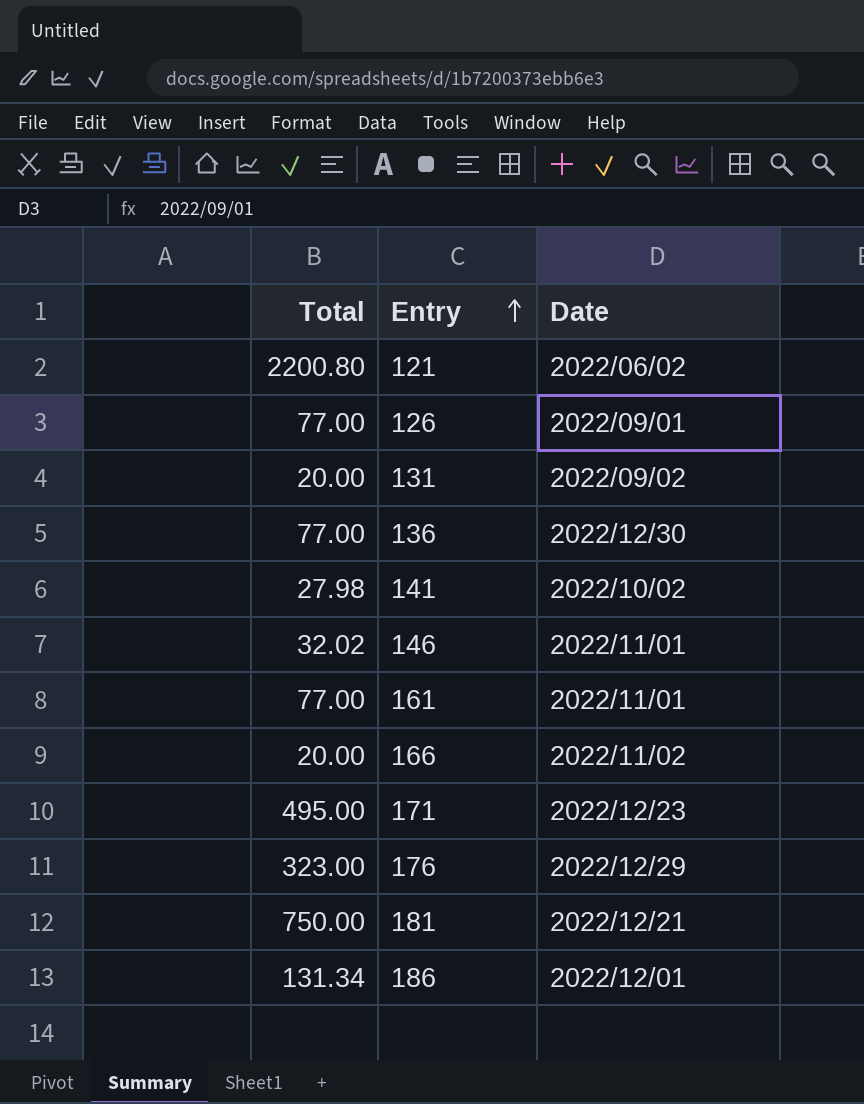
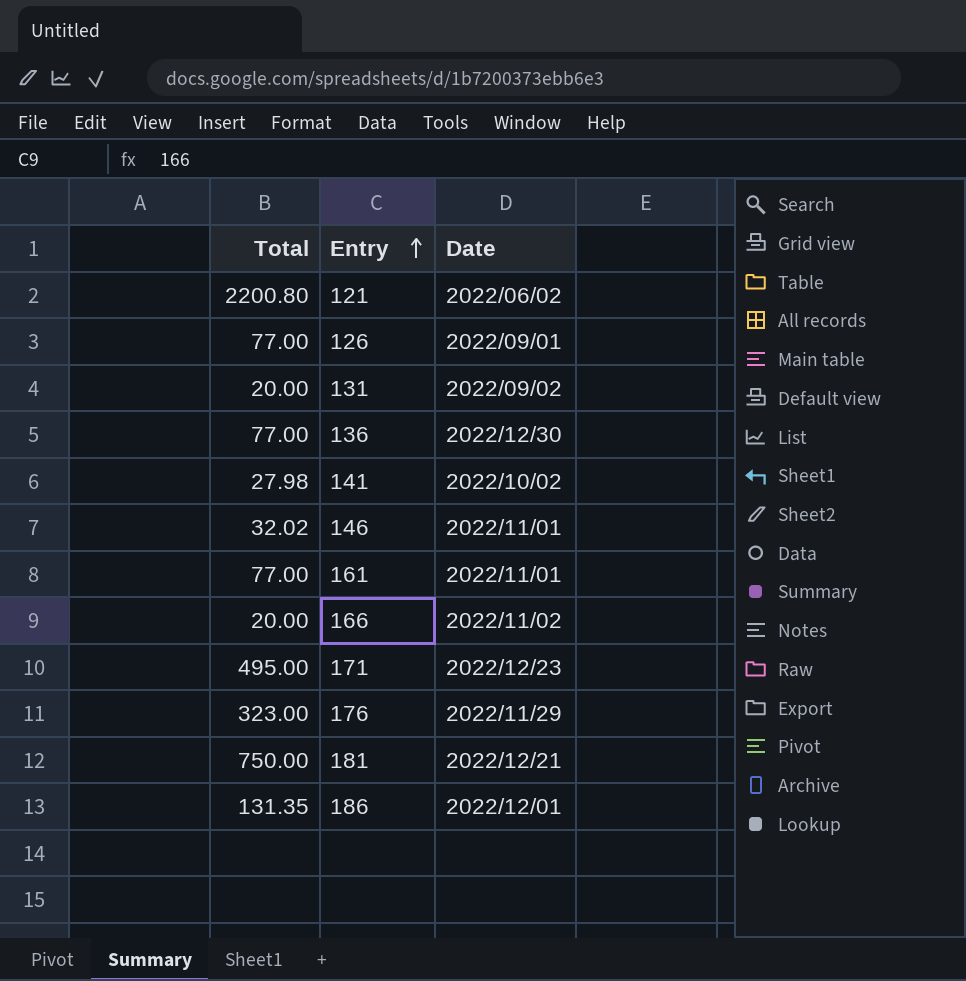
176 | Date: 2022/12/29 -> 2022/11/29
186 | Total: 131.34 -> 131.35

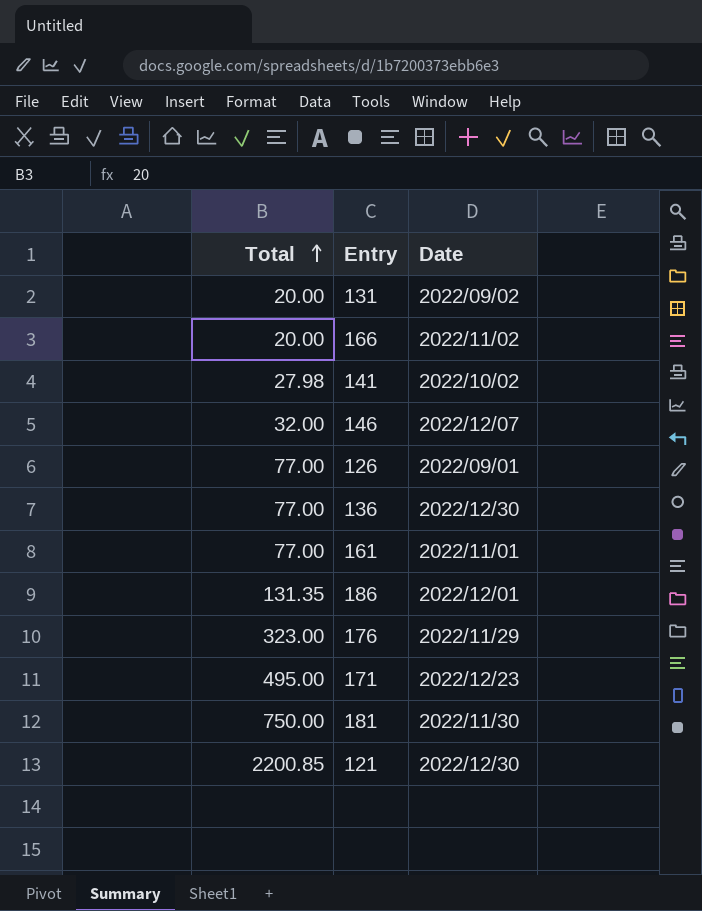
row order: Entry ascending -> Total ascending
146 | Total: 32.02 -> 32.00
146 | Date: 2022/11/01 -> 2022/12/07
181 | Date: 2022/12/21 -> 2022/11/30
121 | Total: 2200.80 -> 2200.85
121 | Date: 2022/06/02 -> 2022/12/30

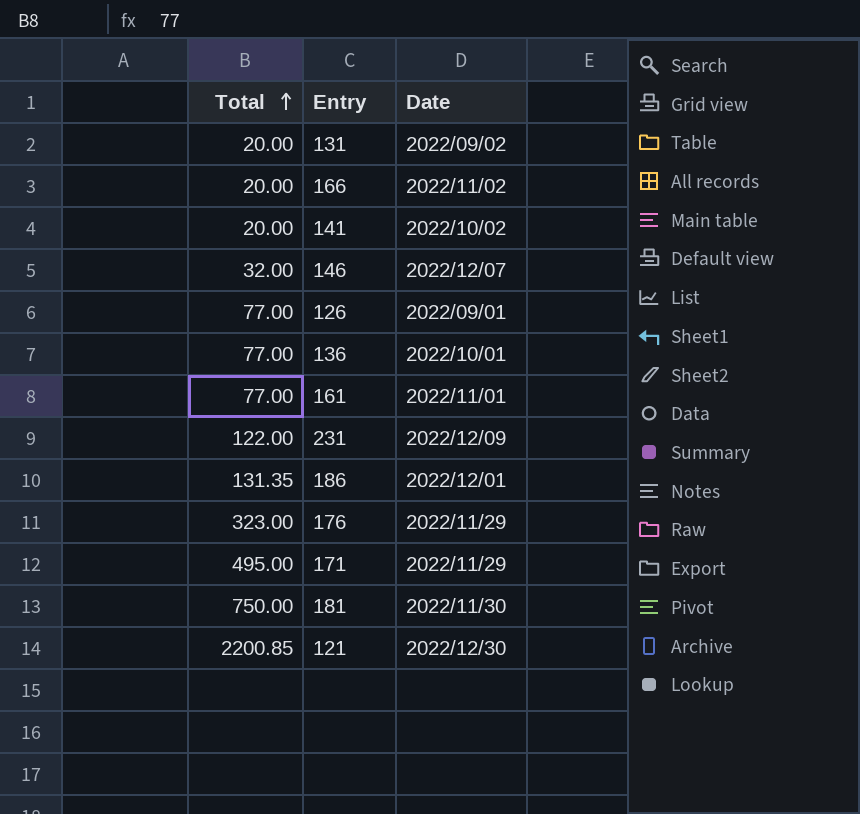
141 | Total: 27.98 -> 20.00
136 | Date: 2022/12/30 -> 2022/10/01
row 231: none -> 122.00 | 2022/12/09
171 | Date: 2022/12/23 -> 2022/11/29

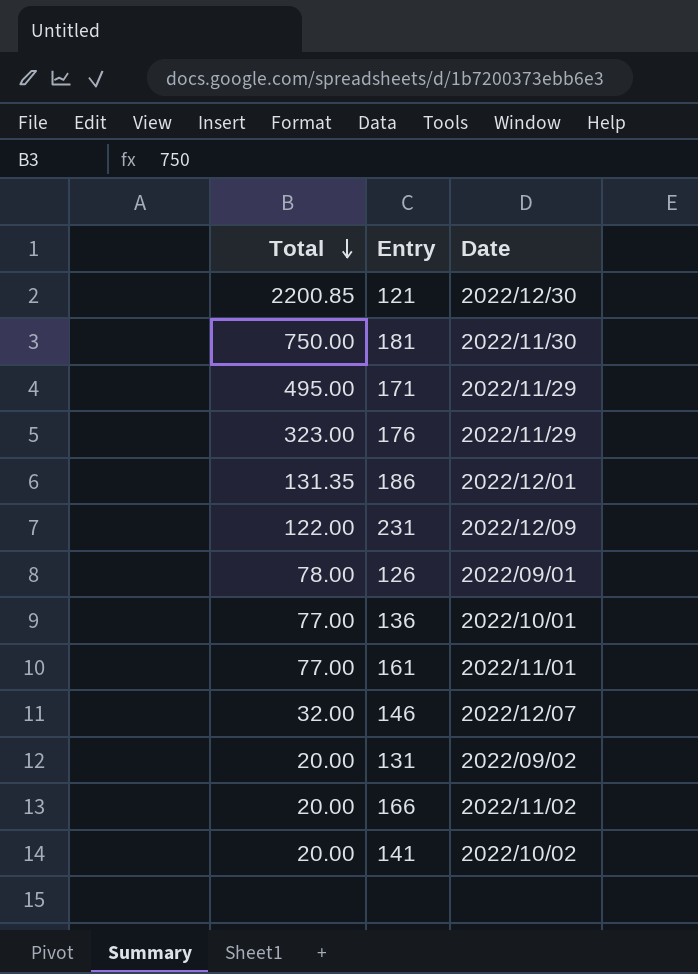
row order: Total ascending -> Total descending
126 | Total: 77.00 -> 78.00

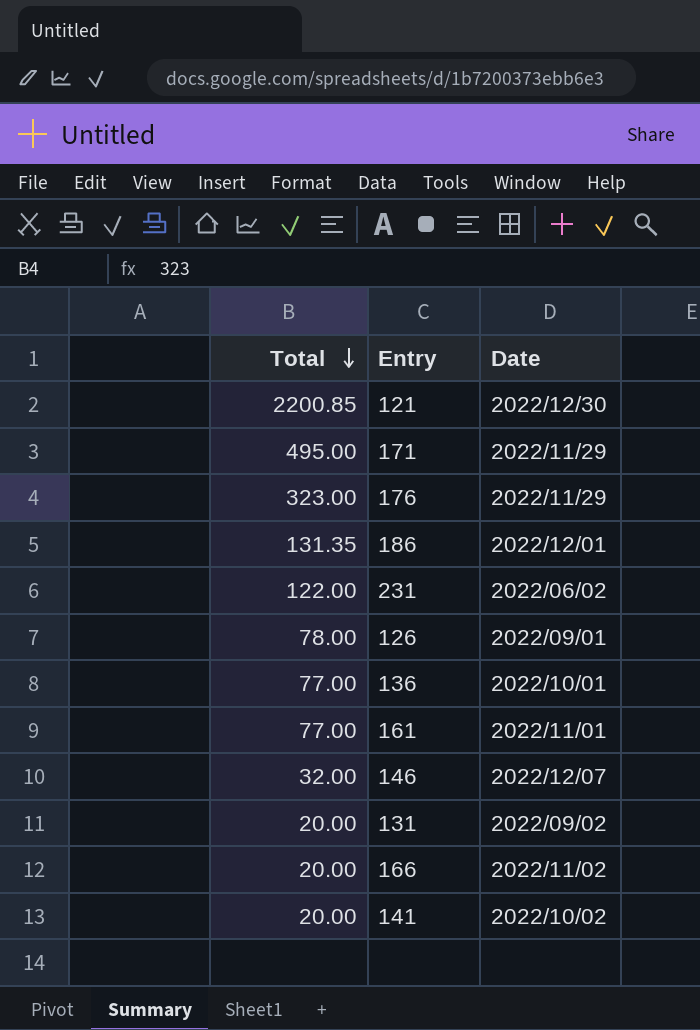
row 181: 750.00 | 2022/11/30 -> none
231 | Date: 2022/12/09 -> 2022/06/02

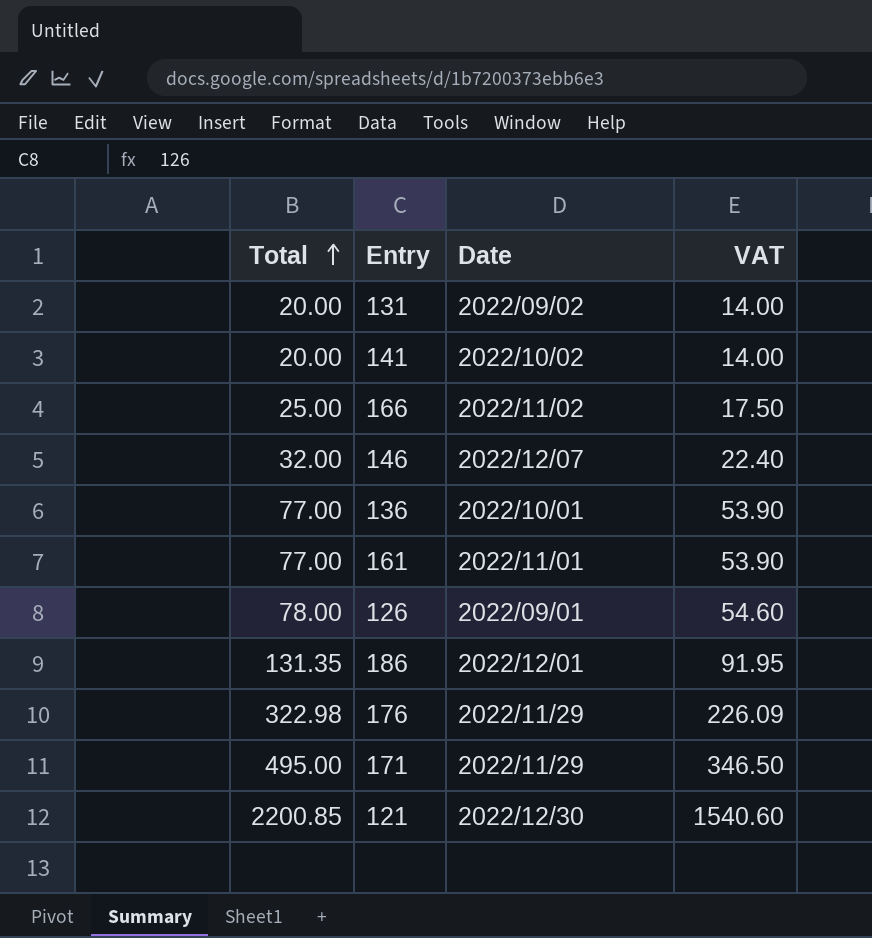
row order: Total descending -> Total ascending
column VAT | formula: none -> [Total] * 0.7
row 231: 122.00 | 2022/06/02 -> none
166 | Total: 20.00 -> 25.00
176 | Total: 323.00 -> 322.98

